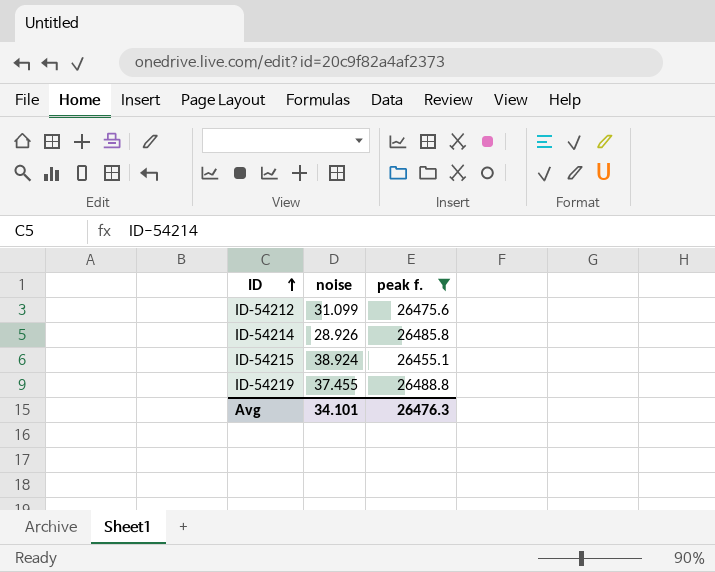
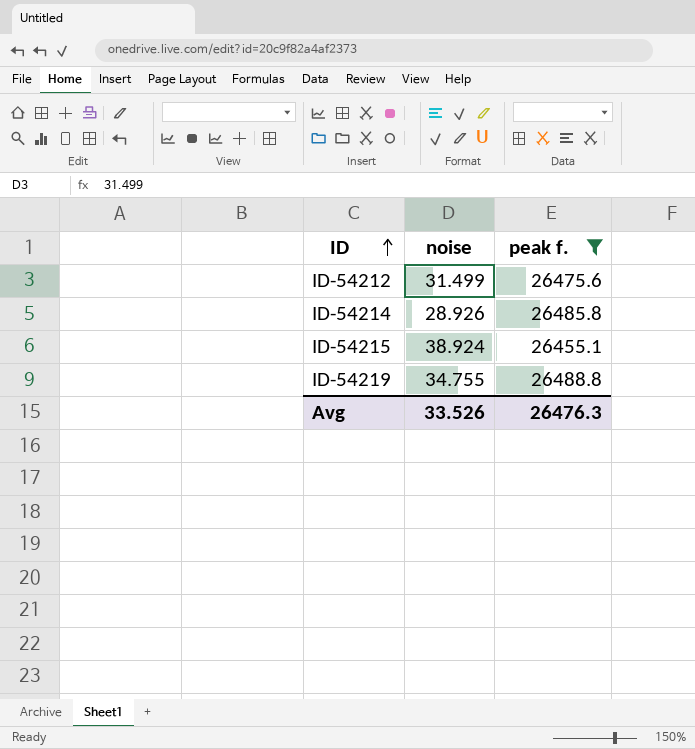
ID-54212 | noise: 31.099 -> 31.499
ID-54219 | noise: 37.455 -> 34.755
Avg | noise: 34.101 -> 33.526

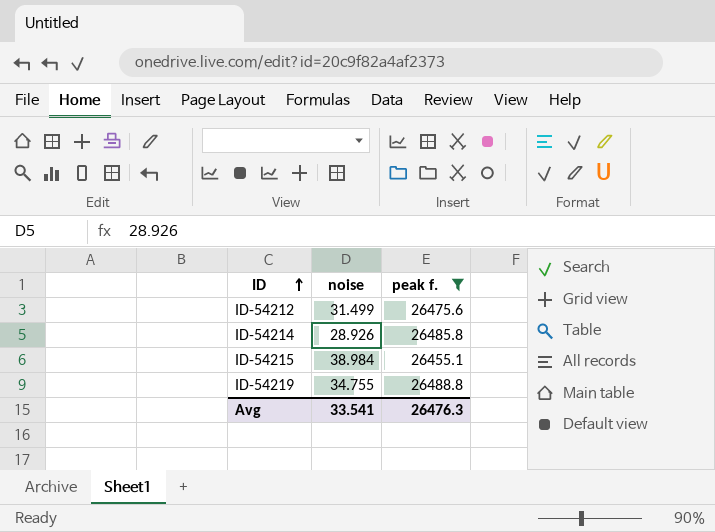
ID-54215 | noise: 38.924 -> 38.984
Avg | noise: 33.526 -> 33.541

